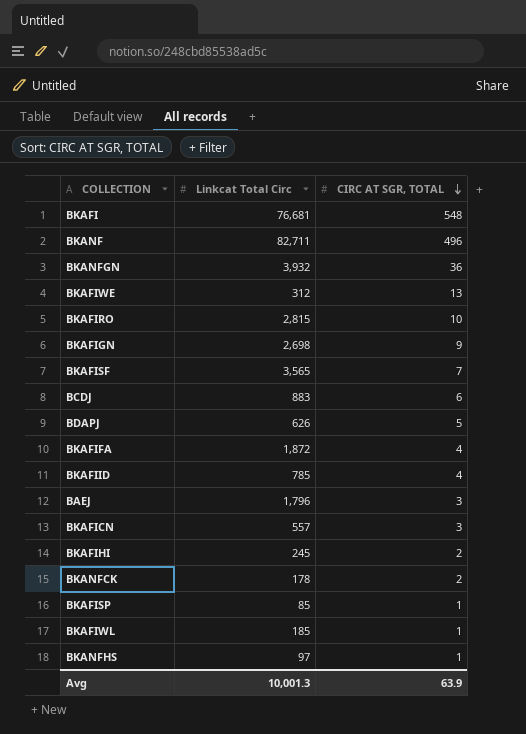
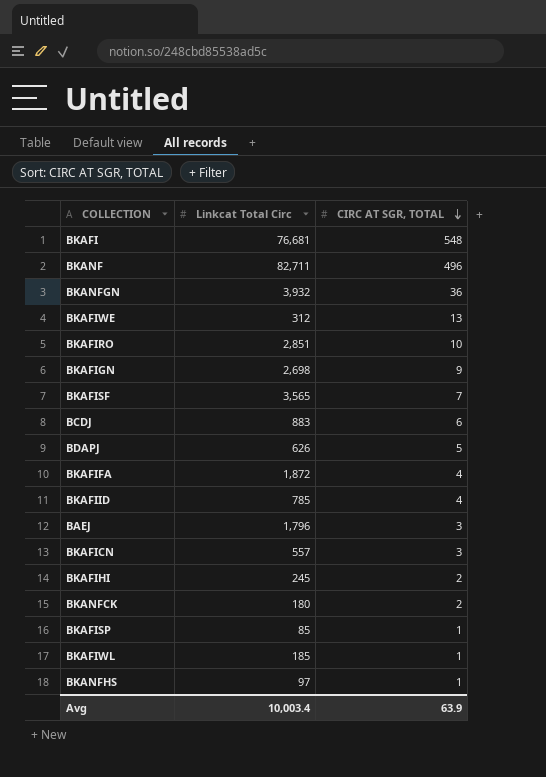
BKAFIRO | Linkcat Total Circ: 2,815 -> 2,851
BKANFCK | Linkcat Total Circ: 178 -> 180
Avg | Linkcat Total Circ: 10,001.3 -> 10,003.4

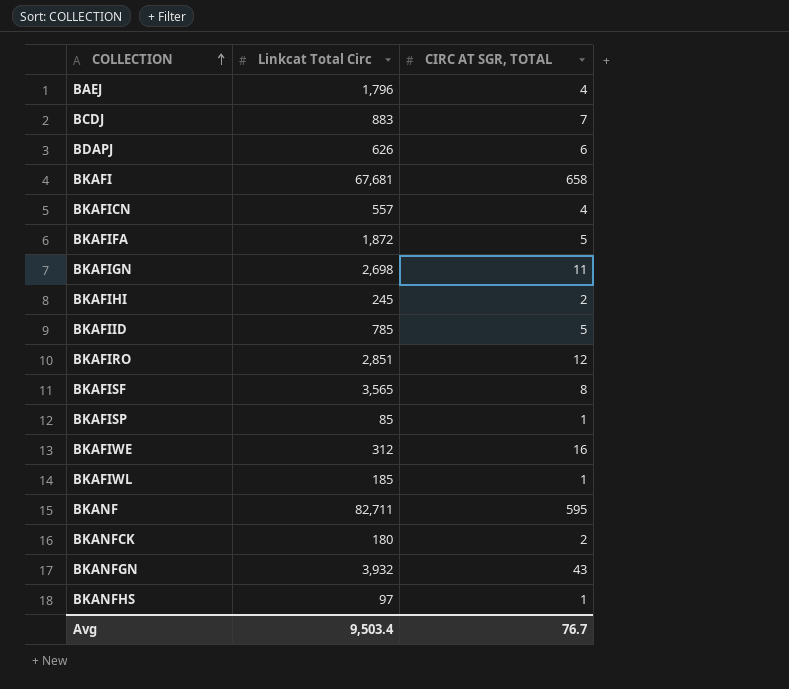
row order: CIRC AT SGR, TOTAL descending -> COLLECTION ascending
BAEJ | CIRC AT SGR, TOTAL: 3 -> 4
BCDJ | CIRC AT SGR, TOTAL: 6 -> 7
BDAPJ | CIRC AT SGR, TOTAL: 5 -> 6
BKAFI | Linkcat Total Circ: 76,681 -> 67,681
BKAFI | CIRC AT SGR, TOTAL: 548 -> 658
BKAFICN | CIRC AT SGR, TOTAL: 3 -> 4
BKAFIFA | CIRC AT SGR, TOTAL: 4 -> 5
BKAFIGN | CIRC AT SGR, TOTAL: 9 -> 11
BKAFIID | CIRC AT SGR, TOTAL: 4 -> 5
BKAFIRO | CIRC AT SGR, TOTAL: 10 -> 12
BKAFISF | CIRC AT SGR, TOTAL: 7 -> 8
BKAFIWE | CIRC AT SGR, TOTAL: 13 -> 16
BKANF | CIRC AT SGR, TOTAL: 496 -> 595
BKANFGN | CIRC AT SGR, TOTAL: 36 -> 43
Avg | Linkcat Total Circ: 10,003.4 -> 9,503.4
Avg | CIRC AT SGR, TOTAL: 63.9 -> 76.7

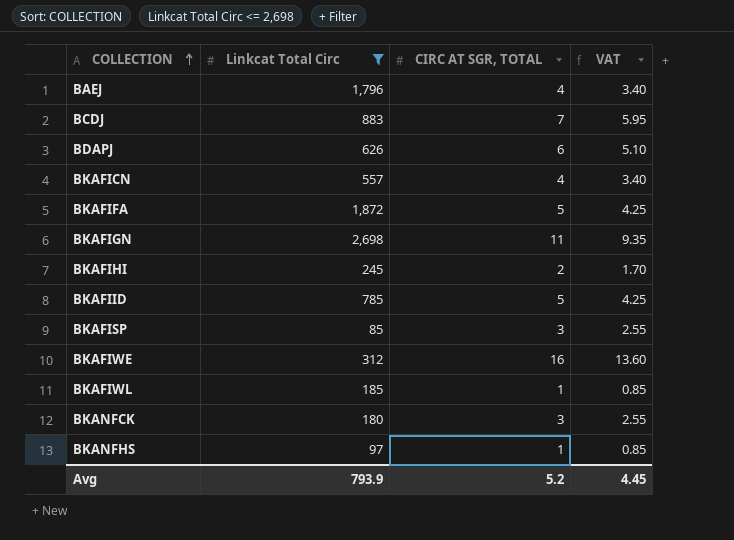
filter: none -> Linkcat Total Circ <= 2,698
column VAT | formula: none -> [CIRC AT SGR, TOTAL] * 0.85
BKAFISP | CIRC AT SGR, TOTAL: 1 -> 3
BKANFCK | CIRC AT SGR, TOTAL: 2 -> 3
Avg | Linkcat Total Circ: 9,503.4 -> 793.9
Avg | CIRC AT SGR, TOTAL: 76.7 -> 5.2

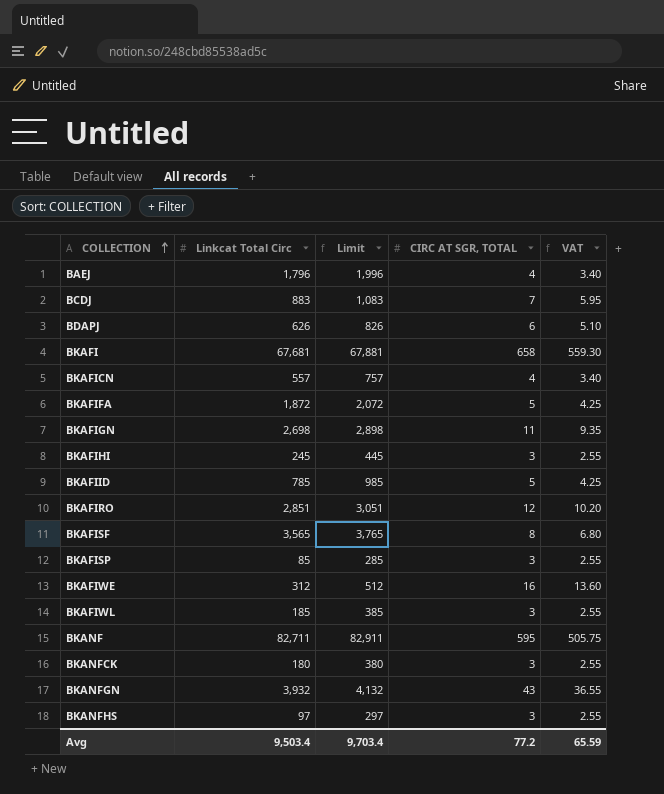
filter: Linkcat Total Circ <= 2,698 -> none
column Limit | formula: none -> [Linkcat Total Circ] + 200
BKAFIHI | CIRC AT SGR, TOTAL: 2 -> 3
BKAFIHI | VAT: 1.70 -> 2.55
BKAFIWL | CIRC AT SGR, TOTAL: 1 -> 3
BKAFIWL | VAT: 0.85 -> 2.55
BKANFHS | CIRC AT SGR, TOTAL: 1 -> 3
BKANFHS | VAT: 0.85 -> 2.55
Avg | Linkcat Total Circ: 793.9 -> 9,503.4
Avg | CIRC AT SGR, TOTAL: 5.2 -> 77.2
Avg | VAT: 4.45 -> 65.59

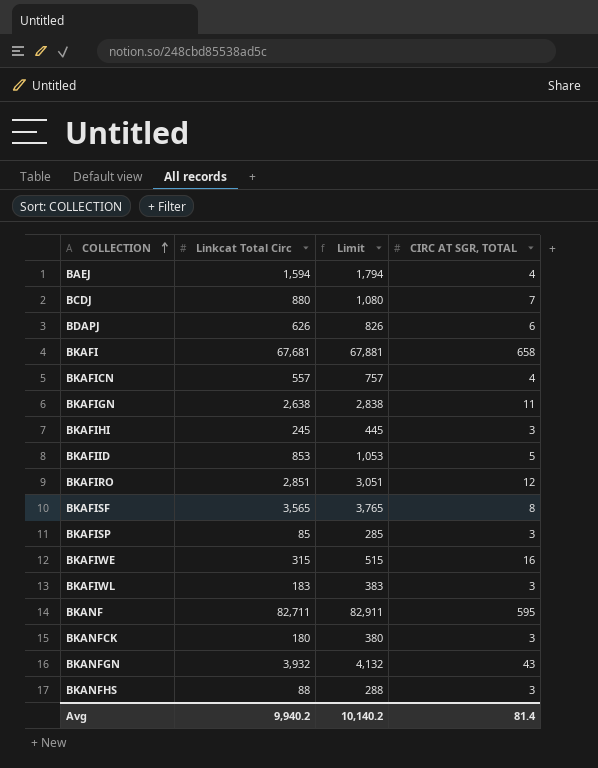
column VAT | formula: [CIRC AT SGR, TOTAL] * 0.85 -> none
row BKAFIFA: 1,872 | 2,072 | 5 | 4.25 -> none
BAEJ | Linkcat Total Circ: 1,796 -> 1,594
BAEJ | Limit: 1,996 -> 1,794
BCDJ | Linkcat Total Circ: 883 -> 880
BCDJ | Limit: 1,083 -> 1,080
BKAFIGN | Linkcat Total Circ: 2,698 -> 2,638
BKAFIGN | Limit: 2,898 -> 2,838
BKAFIID | Linkcat Total Circ: 785 -> 853
BKAFIID | Limit: 985 -> 1,053
BKAFIWE | Linkcat Total Circ: 312 -> 315
BKAFIWE | Limit: 512 -> 515
BKAFIWL | Linkcat Total Circ: 185 -> 183
BKAFIWL | Limit: 385 -> 383
BKANFHS | Linkcat Total Circ: 97 -> 88
BKANFHS | Limit: 297 -> 288
Avg | Linkcat Total Circ: 9,503.4 -> 9,940.2
Avg | Limit: 9,703.4 -> 10,140.2
Avg | CIRC AT SGR, TOTAL: 77.2 -> 81.4

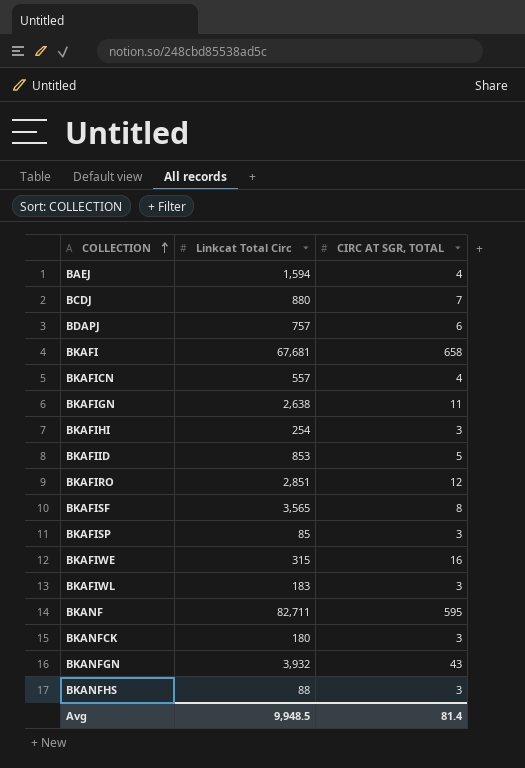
column Limit | formula: [Linkcat Total Circ] + 200 -> none
BDAPJ | Linkcat Total Circ: 626 -> 757
BKAFIHI | Linkcat Total Circ: 245 -> 254
Avg | Linkcat Total Circ: 9,940.2 -> 9,948.5

